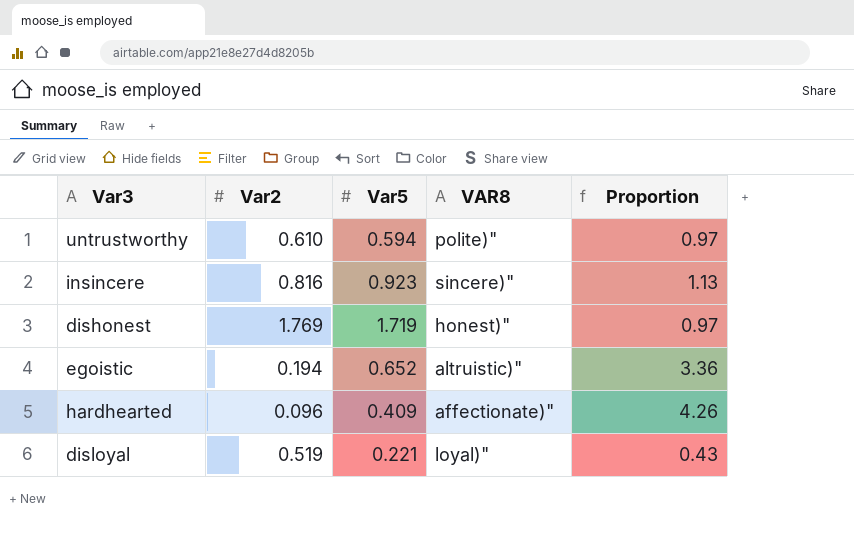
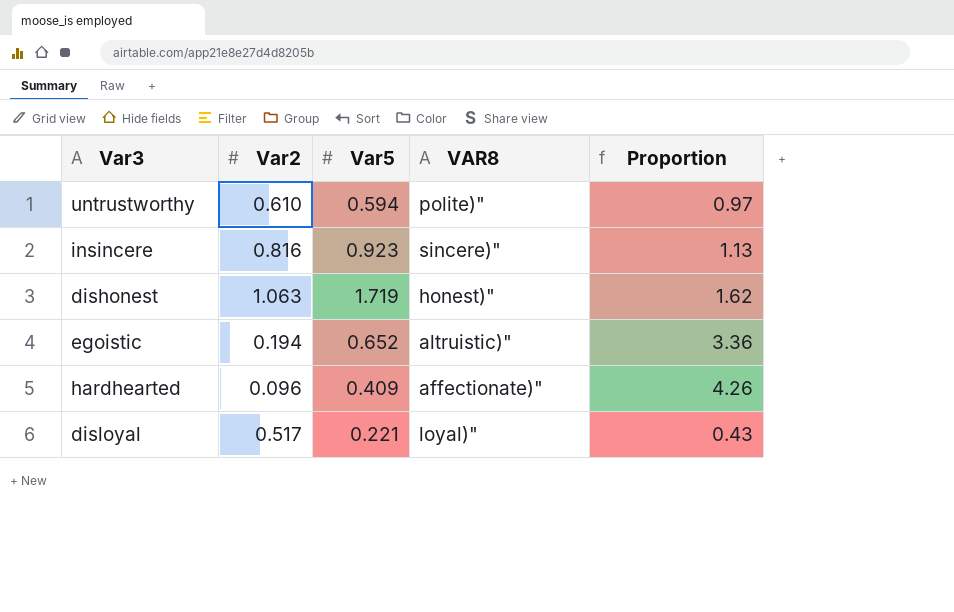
dishonest | Var2: 1.769 -> 1.063
dishonest | Proportion: 0.97 -> 1.62
disloyal | Var2: 0.519 -> 0.517

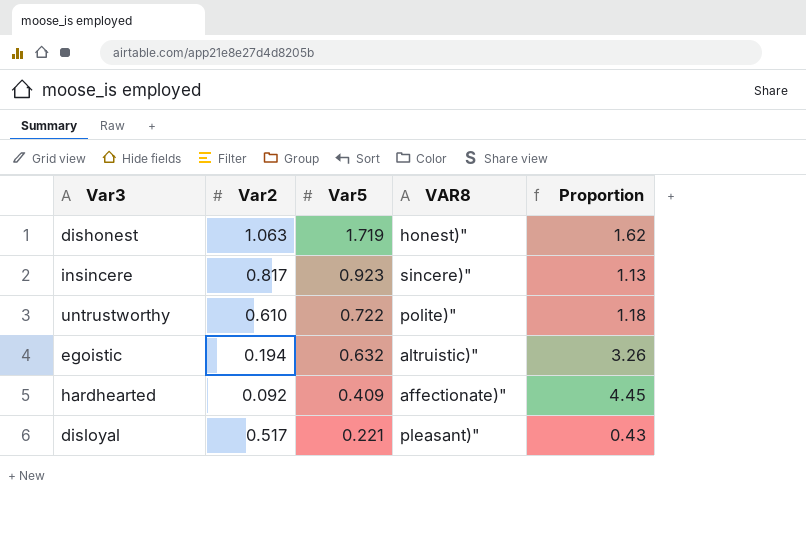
row order: none -> Var5 descending
insincere | Var2: 0.816 -> 0.817
untrustworthy | Var5: 0.594 -> 0.722
untrustworthy | Proportion: 0.97 -> 1.18
egoistic | Var5: 0.652 -> 0.632
egoistic | Proportion: 3.36 -> 3.26
hardhearted | Var2: 0.096 -> 0.092
hardhearted | Proportion: 4.26 -> 4.45
disloyal | VAR8: loyal)" -> pleasant)"

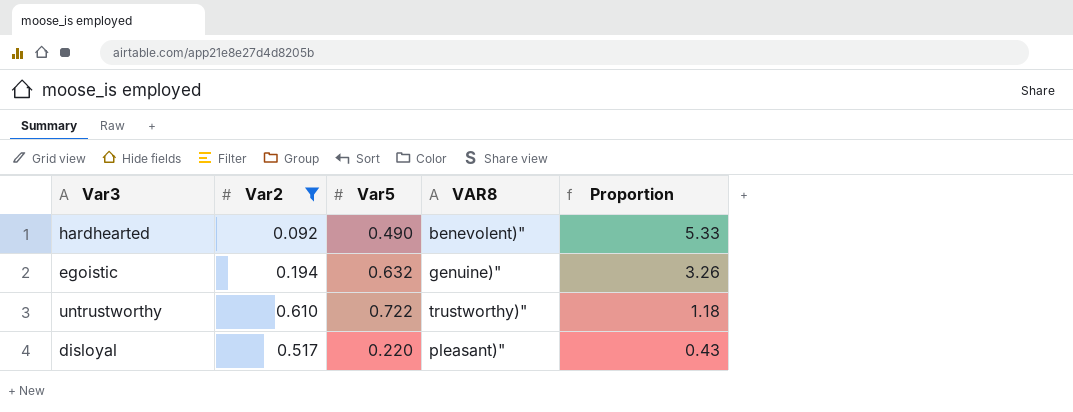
filter: none -> Var2 <= 0.610
row order: Var5 descending -> Proportion descending
hardhearted | Var5: 0.409 -> 0.490
hardhearted | VAR8: affectionate)" -> benevolent)"
hardhearted | Proportion: 4.45 -> 5.33
egoistic | VAR8: altruistic)" -> genuine)"
untrustworthy | VAR8: polite)" -> trustworthy)"
disloyal | Var5: 0.221 -> 0.220

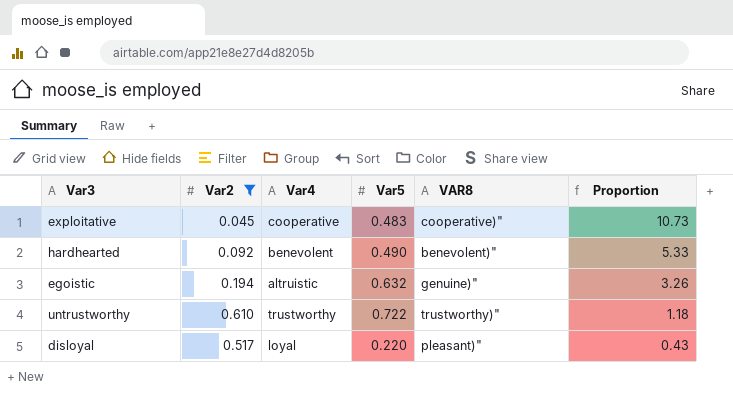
column Var4 | position: none -> 3
row exploitative: none -> 0.045 | cooperative | 0.483 | cooperative)" | 10.73

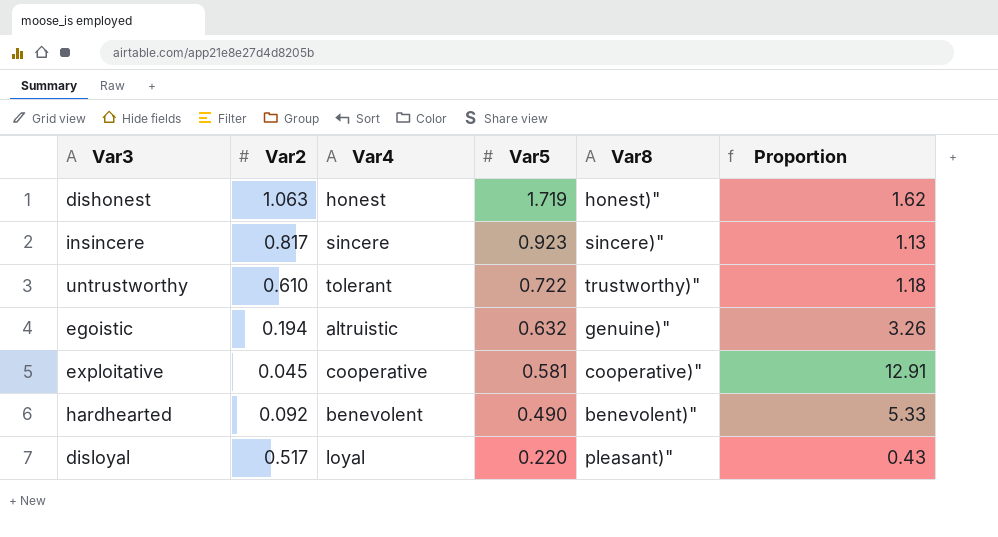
filter: Var2 <= 0.610 -> none
row order: Proportion descending -> Var5 descending
column name: VAR8 -> Var8
untrustworthy | Var4: trustworthy -> tolerant
exploitative | Var5: 0.483 -> 0.581
exploitative | Proportion: 10.73 -> 12.91

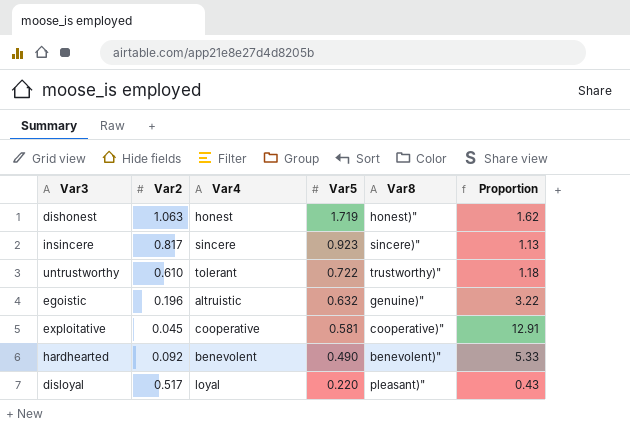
egoistic | Var2: 0.194 -> 0.196
egoistic | Proportion: 3.26 -> 3.22

